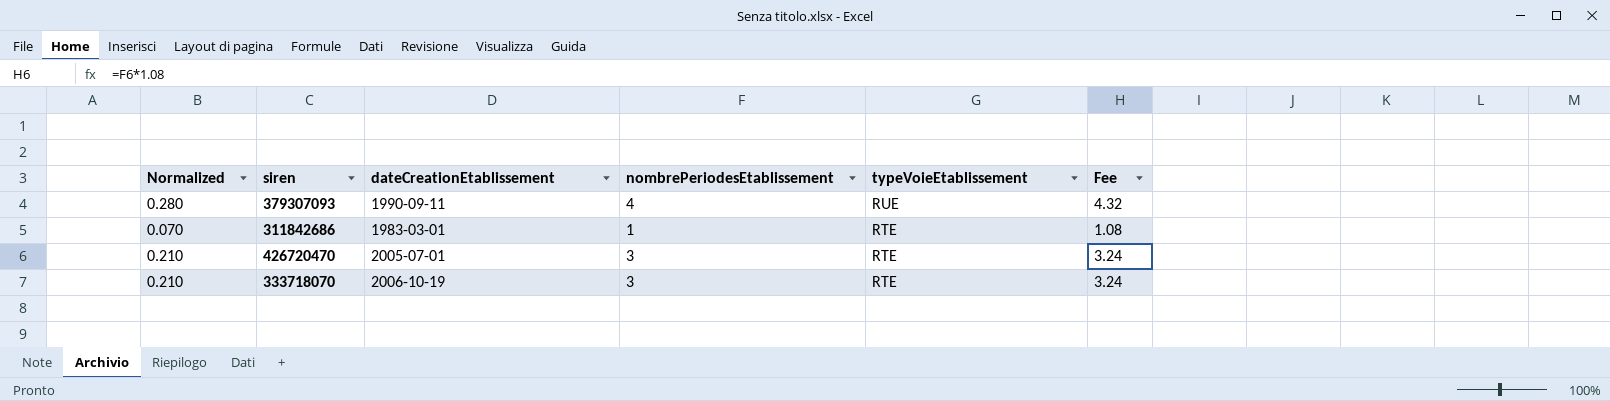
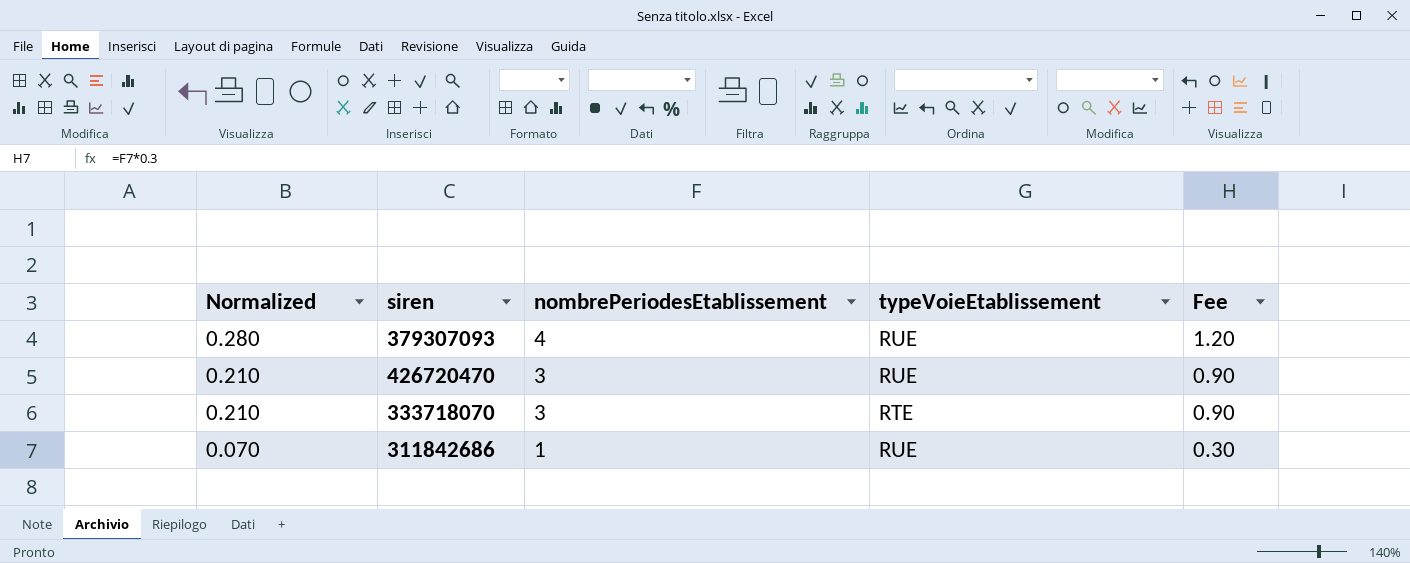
row order: typeVoieEtablissement descending -> Normalized descending
column dateCreationEtablissement | position: 3 -> none
column Fee | formula: [nombrePeriodesEtablissement] * 1.08 -> [nombrePeriodesEtablissement] * 0.3
426720470 | typeVoieEtablissement: RTE -> RUE
311842686 | typeVoieEtablissement: RTE -> RUE

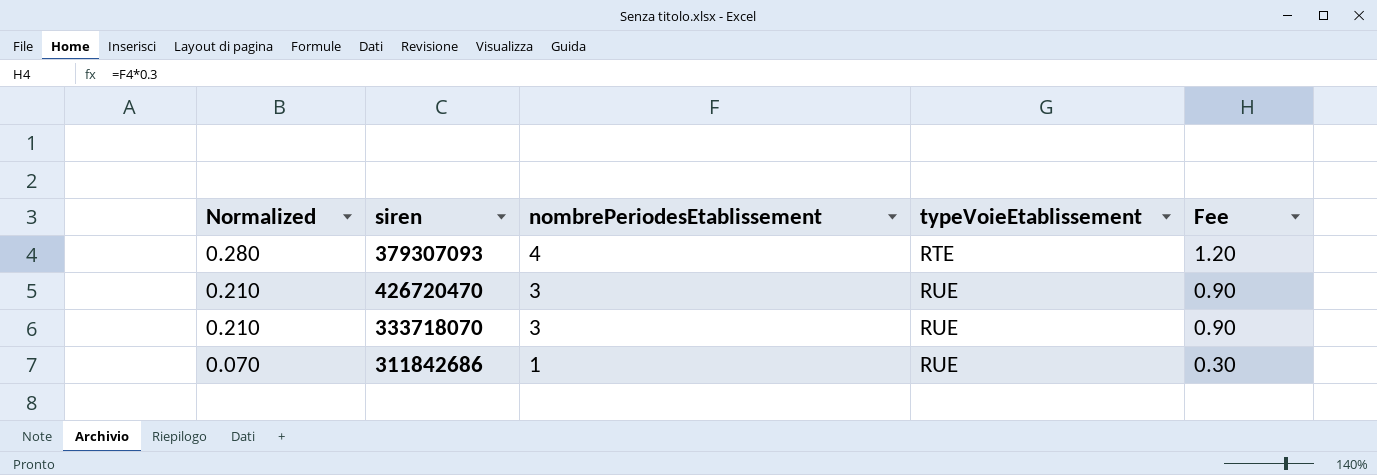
379307093 | typeVoieEtablissement: RUE -> RTE
333718070 | typeVoieEtablissement: RTE -> RUE

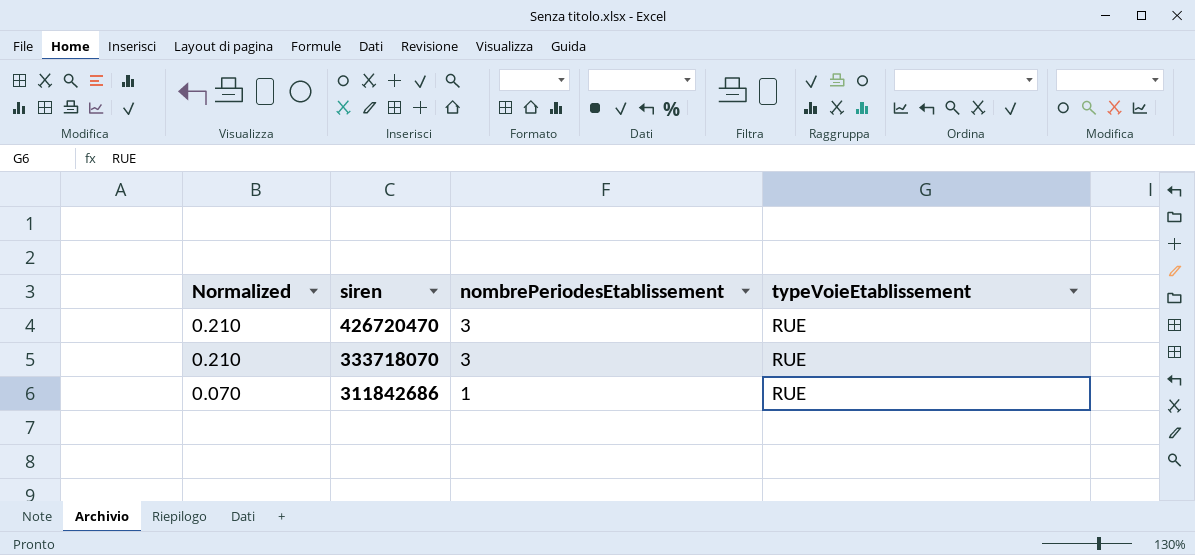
column Fee | formula: [nombrePeriodesEtablissement] * 0.3 -> none
row 379307093: 0.280 | 4 | RTE | 1.20 -> none

